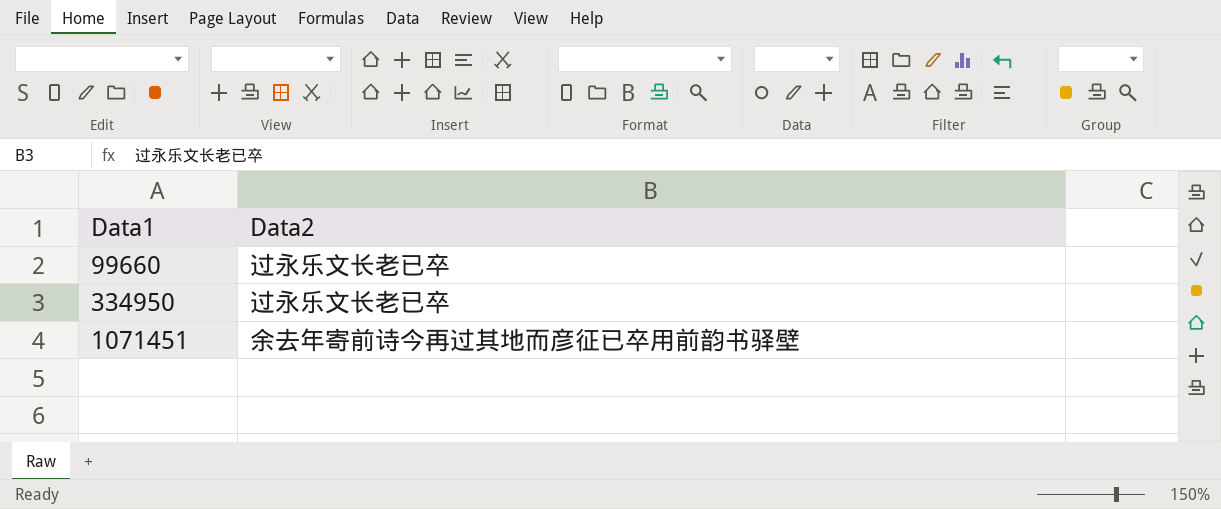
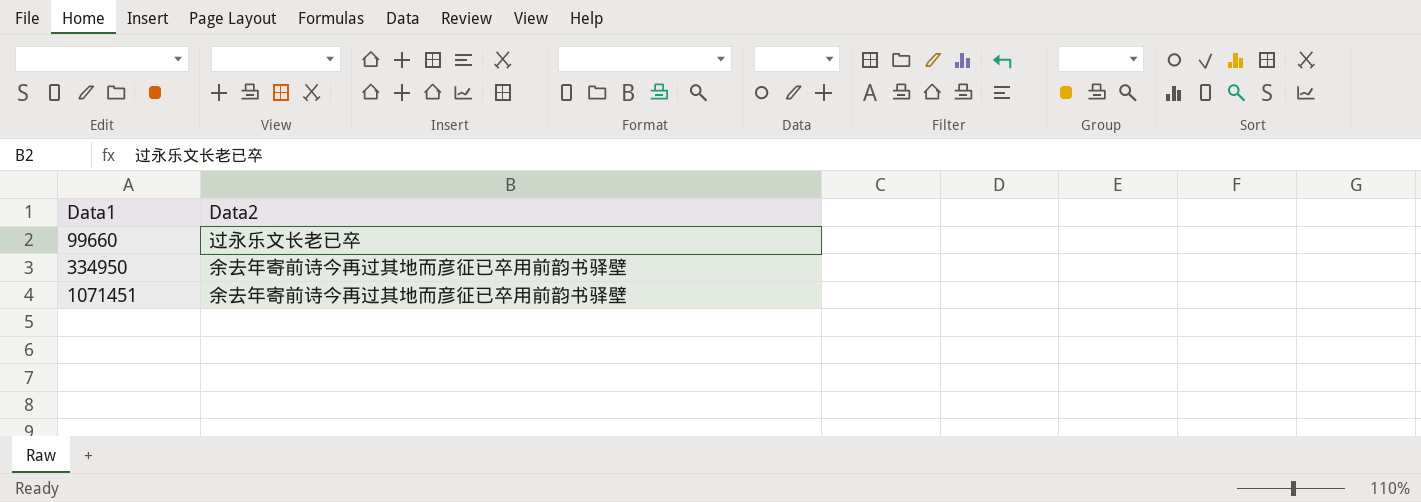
334950 | Data2: 过永乐文长老已卒 -> 余去年寄前诗今再过其地而彦征已卒用前韵书驿壁

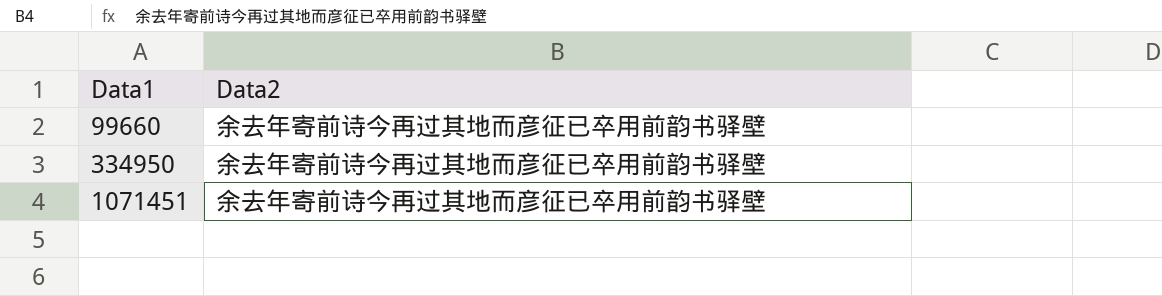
99660 | Data2: 过永乐文长老已卒 -> 余去年寄前诗今再过其地而彦征已卒用前韵书驿壁

